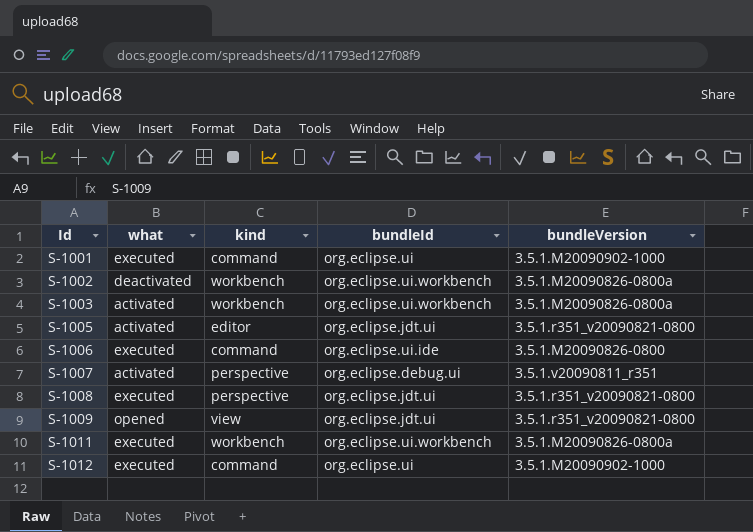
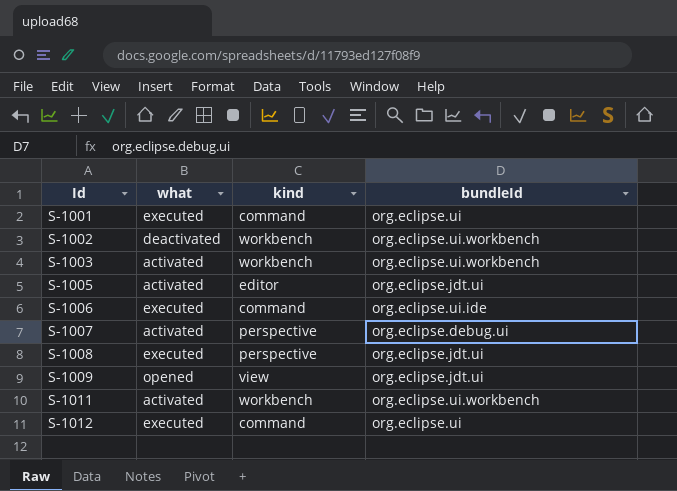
column bundleVersion | position: 5 -> none
S-1011 | what: executed -> activated

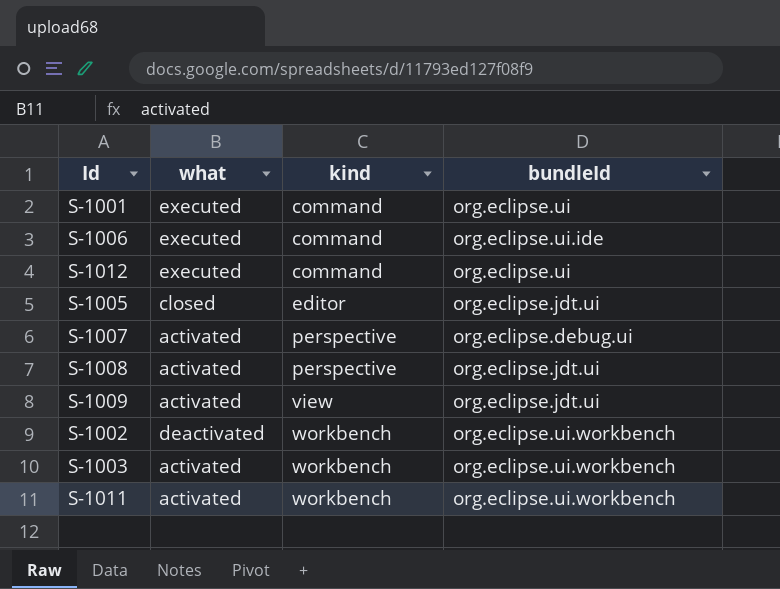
row order: Id ascending -> kind ascending
S-1005 | what: activated -> closed
S-1008 | what: executed -> activated
S-1009 | what: opened -> activated

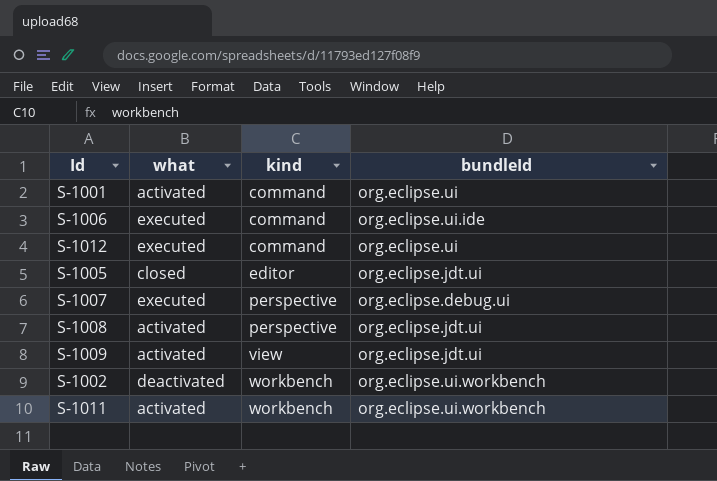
row S-1003: activated | workbench | org.eclipse.ui.workbench -> none
S-1001 | what: executed -> activated
S-1007 | what: activated -> executed

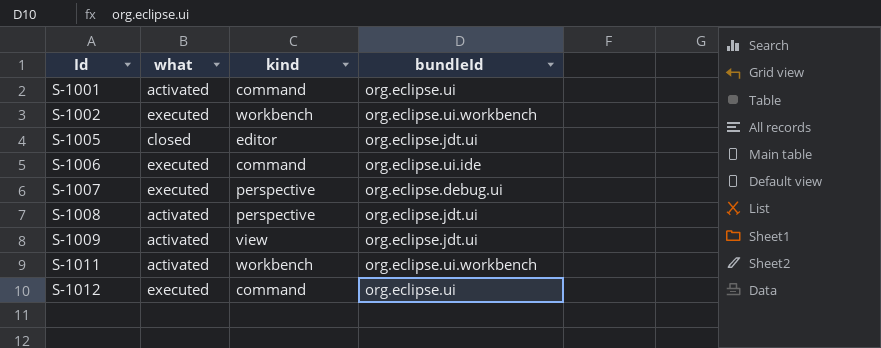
row order: kind ascending -> Id ascending
S-1002 | what: deactivated -> executed

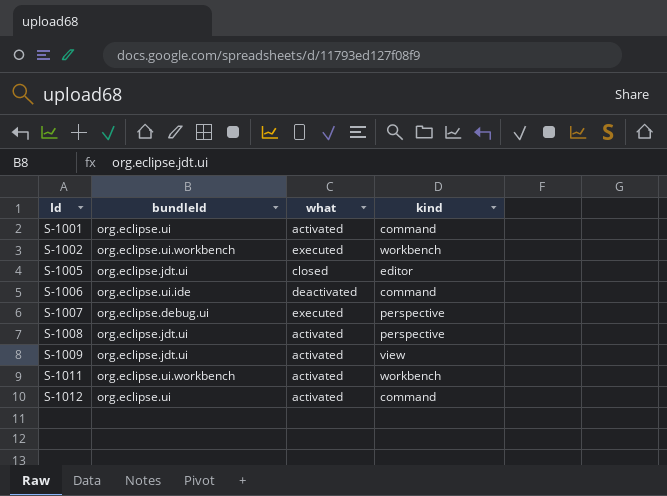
column bundleId | position: 4 -> 2
S-1006 | what: executed -> deactivated
S-1012 | what: executed -> activated

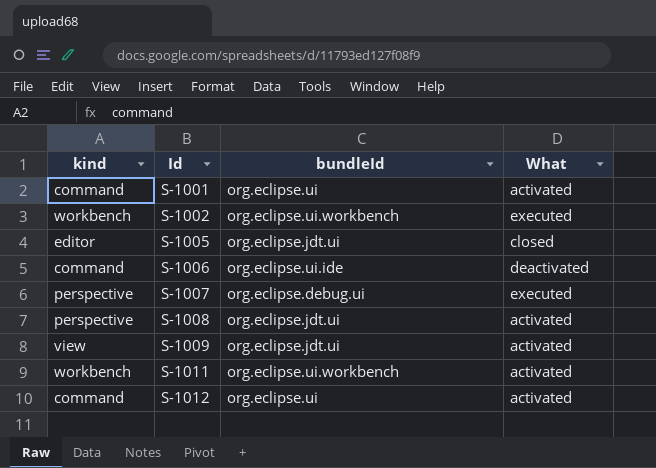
column kind | position: 4 -> 1
column name: what -> What

